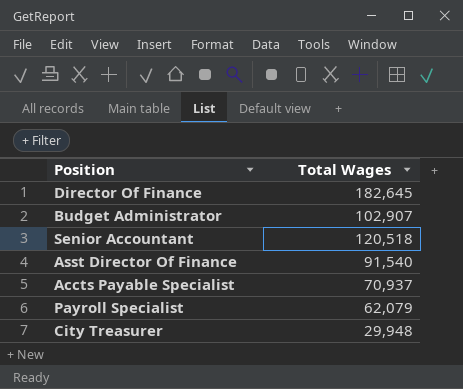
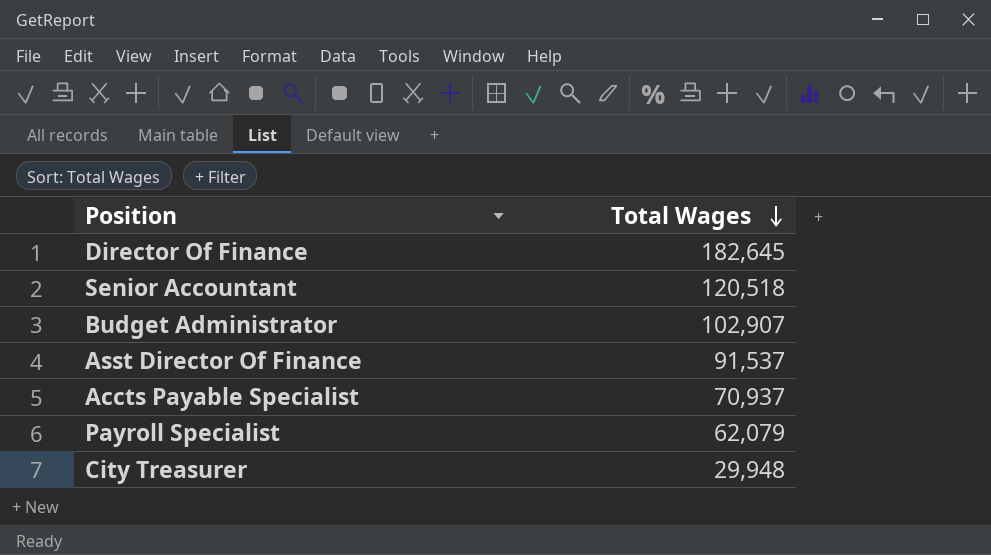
row order: none -> Total Wages descending
Asst Director Of Finance | Total Wages: 91,540 -> 91,537

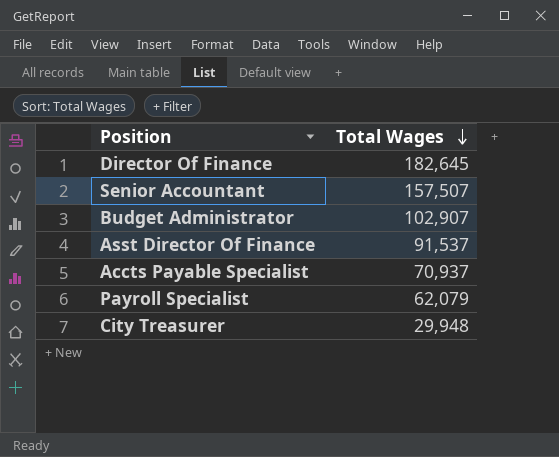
Senior Accountant | Total Wages: 120,518 -> 157,507

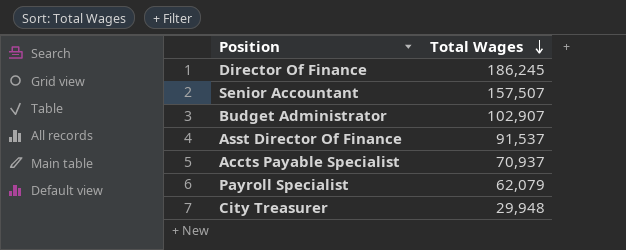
Director Of Finance | Total Wages: 182,645 -> 186,245

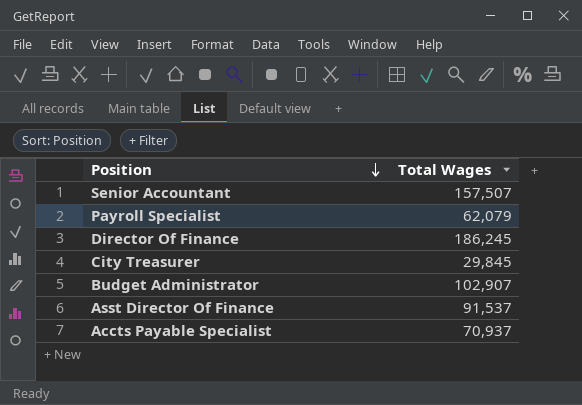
row order: Total Wages descending -> Position descending
City Treasurer | Total Wages: 29,948 -> 29,845

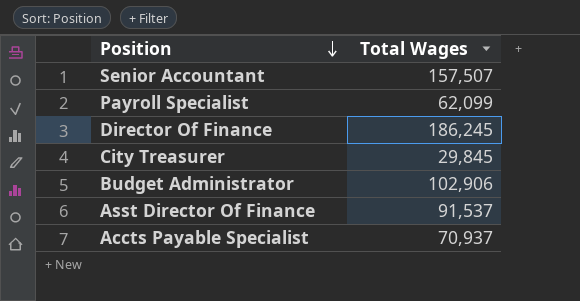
Payroll Specialist | Total Wages: 62,079 -> 62,099
Budget Administrator | Total Wages: 102,907 -> 102,906

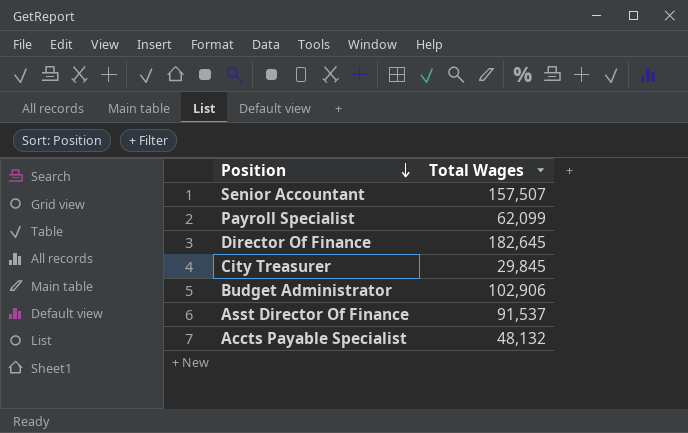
Director Of Finance | Total Wages: 186,245 -> 182,645
Accts Payable Specialist | Total Wages: 70,937 -> 48,132

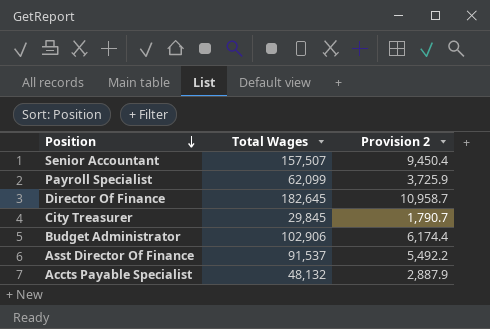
column Provision 2 | formula: none -> [Total Wages] * 0.06

